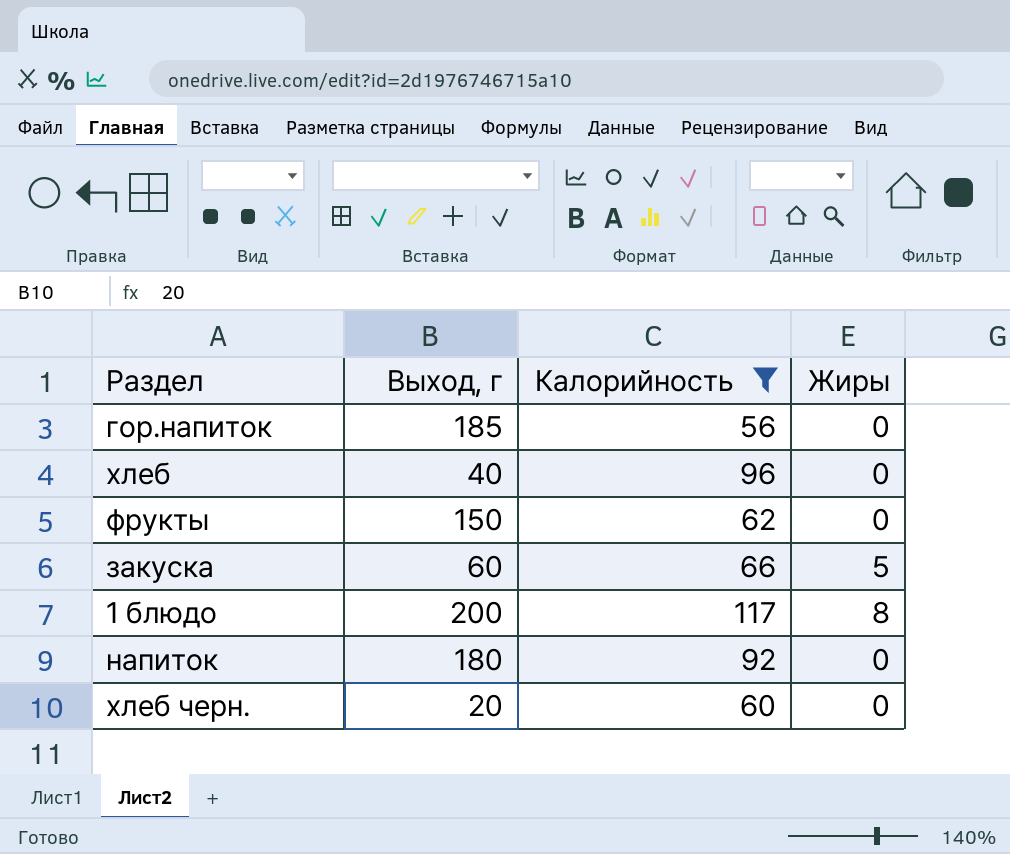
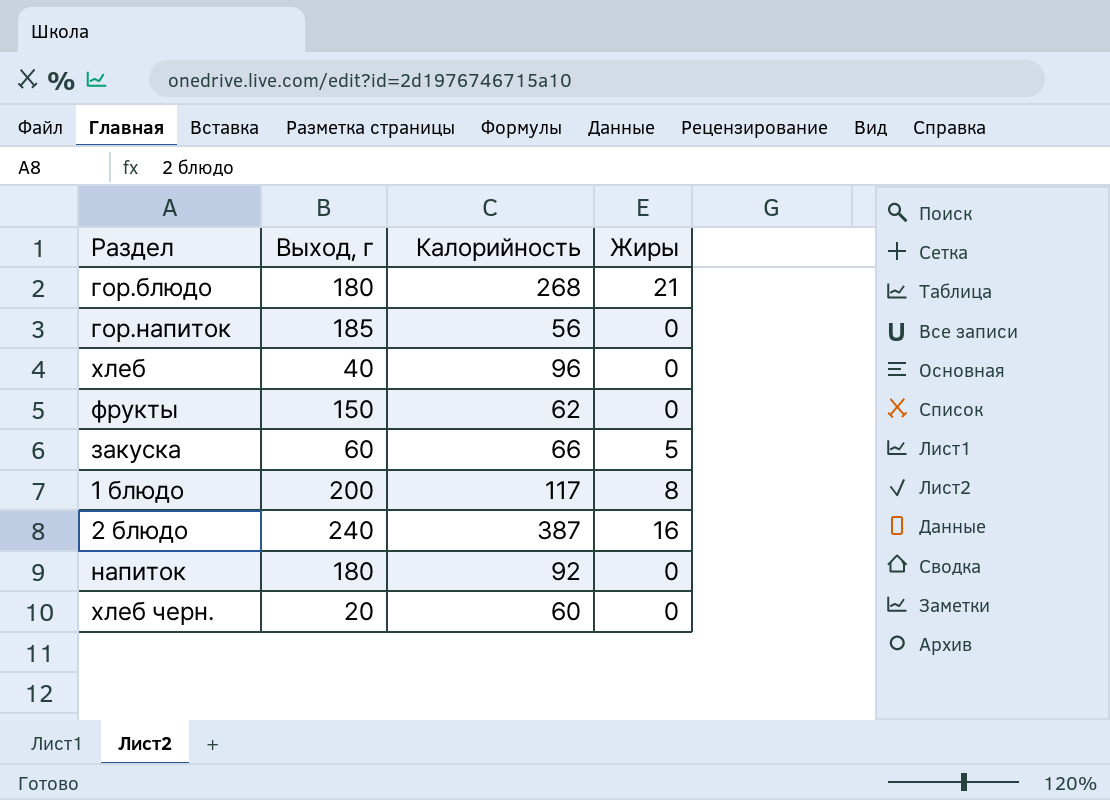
filter: Калорийность <= 117 -> none

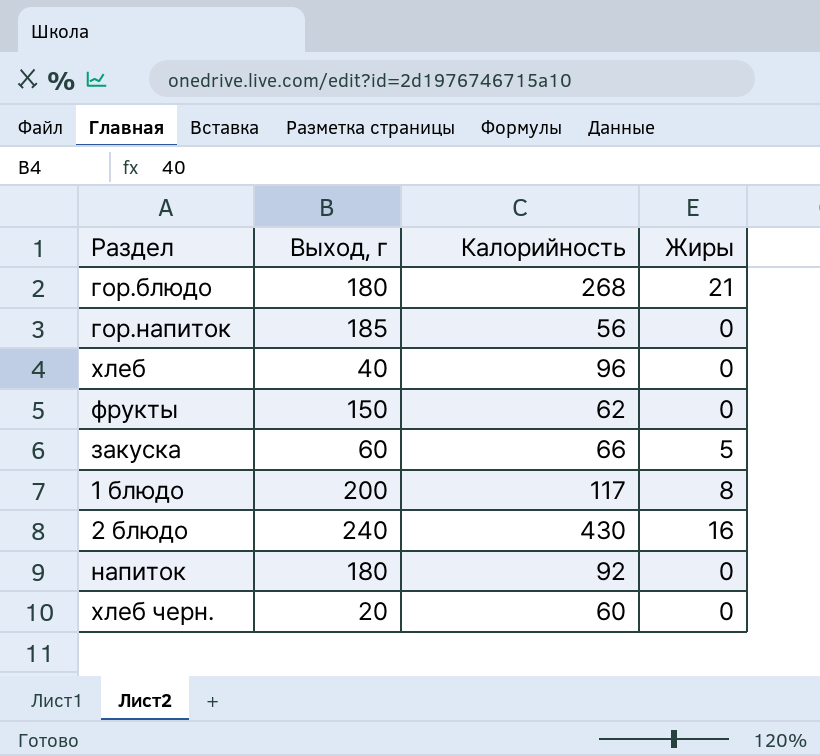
2 блюдо | Калорийность: 387 -> 430

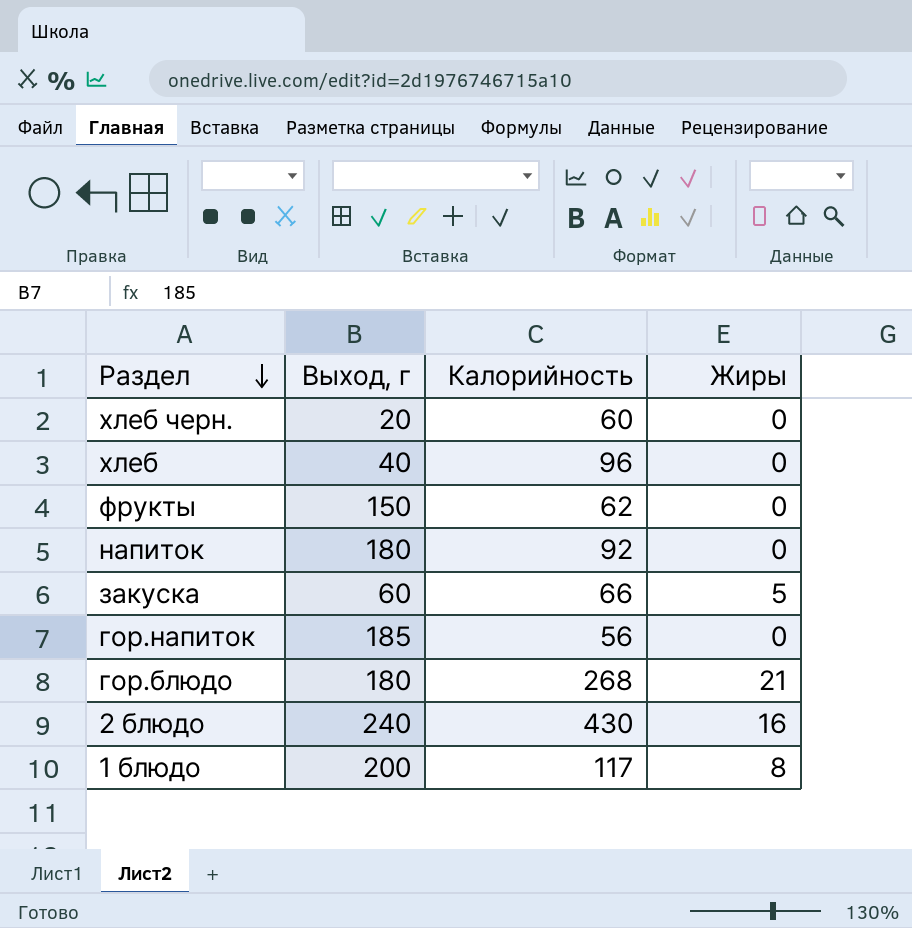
row order: none -> Раздел descending

